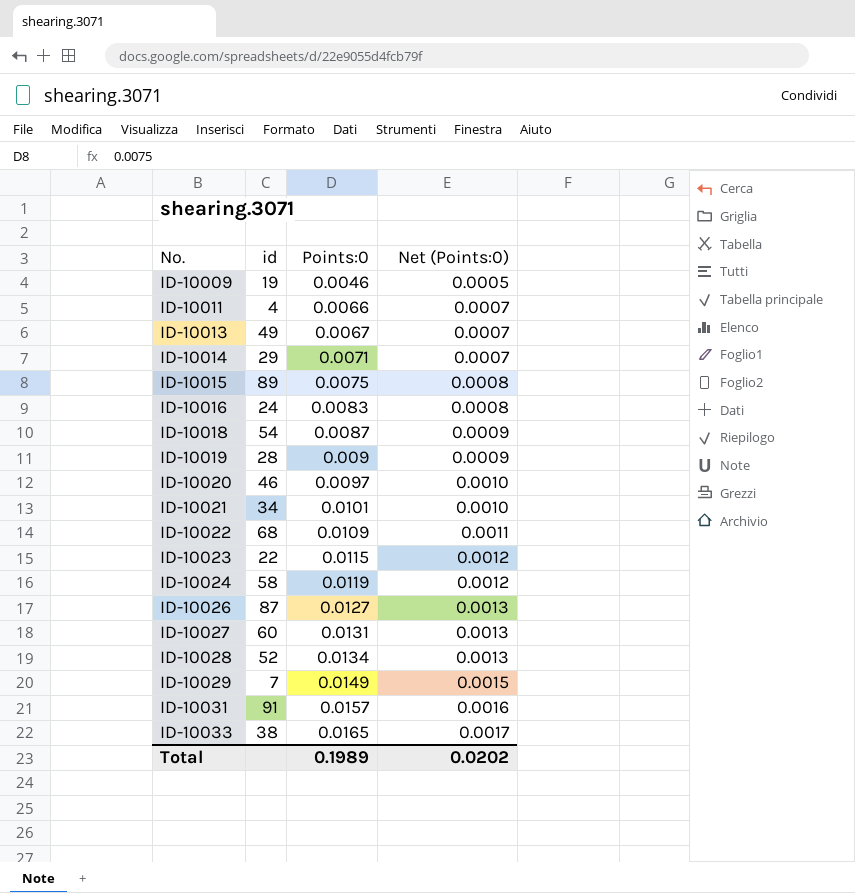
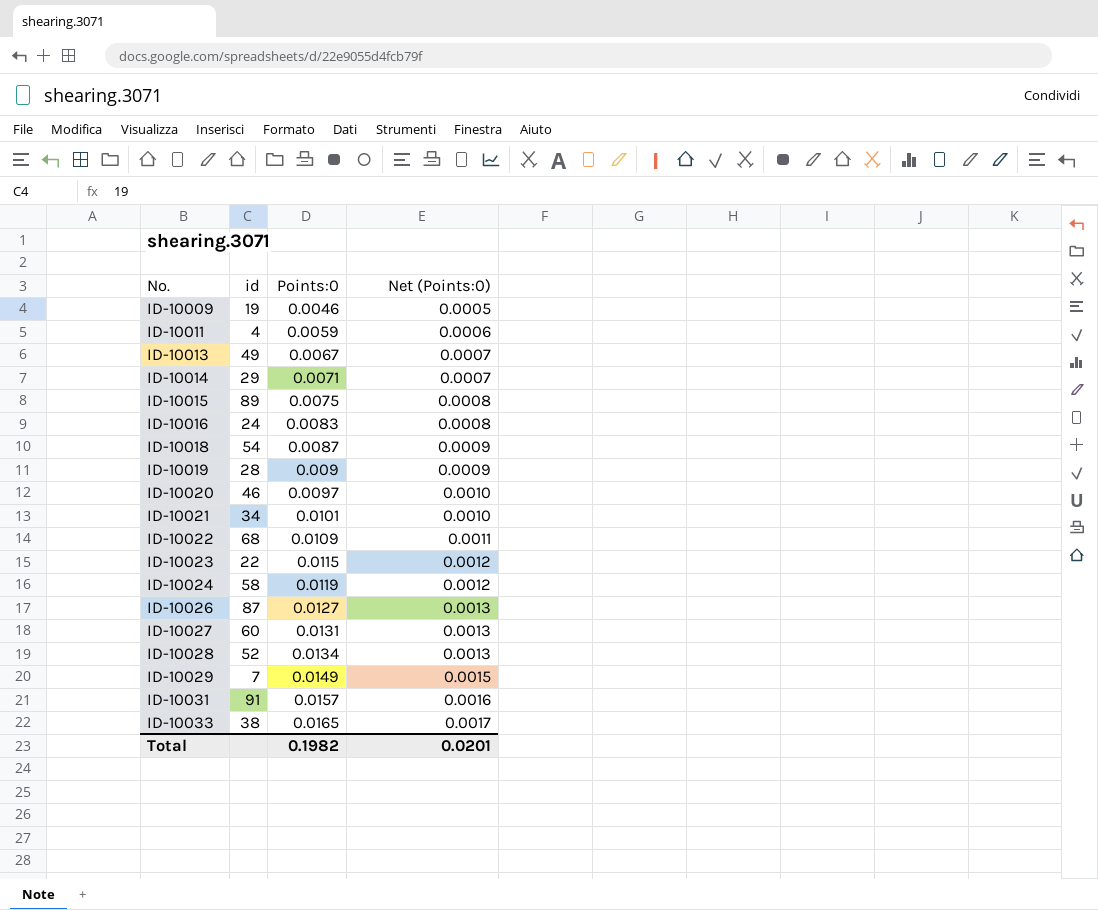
ID-10011 | Points:0: 0.0066 -> 0.0059
ID-10011 | Net (Points:0): 0.0007 -> 0.0006
Total | Points:0: 0.1989 -> 0.1982
Total | Net (Points:0): 0.0202 -> 0.0201

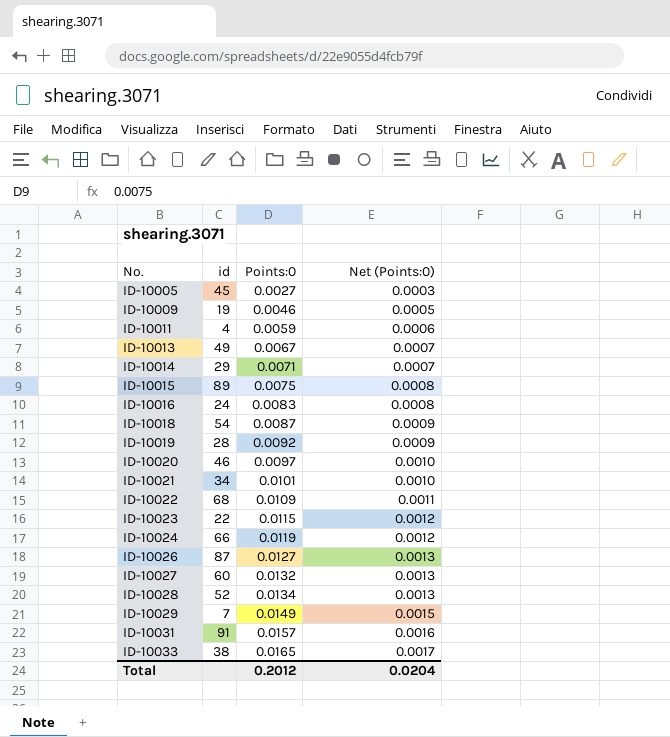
row ID-10005: none -> 45 | 0.0027 | 0.0003
ID-10019 | Points:0: 0.009 -> 0.0092
ID-10024 | id: 58 -> 66
ID-10027 | Points:0: 0.0131 -> 0.0132
Total | Points:0: 0.1982 -> 0.2012
Total | Net (Points:0): 0.0201 -> 0.0204

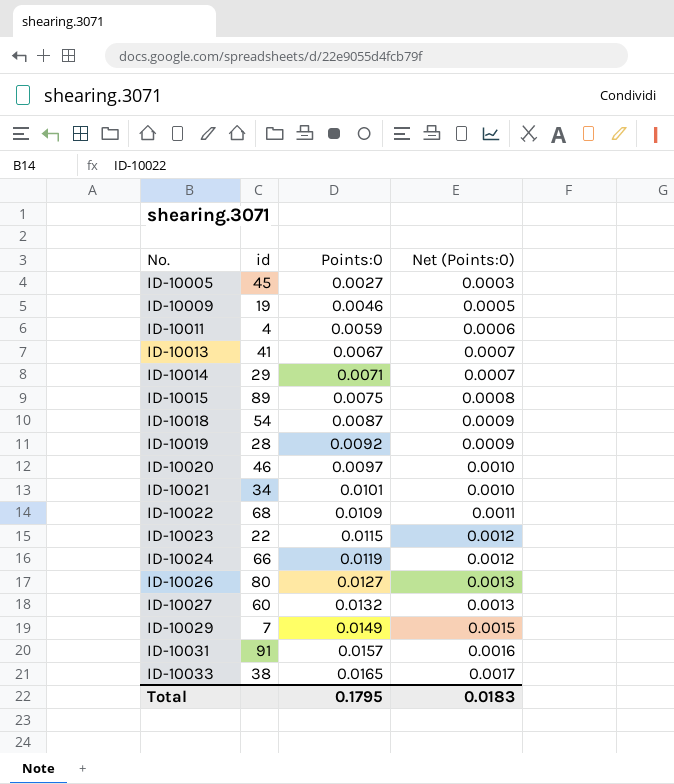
row ID-10016: 24 | 0.0083 | 0.0008 -> none
row ID-10028: 52 | 0.0134 | 0.0013 -> none
ID-10013 | id: 49 -> 41
ID-10026 | id: 87 -> 80
Total | Points:0: 0.2012 -> 0.1795
Total | Net (Points:0): 0.0204 -> 0.0183

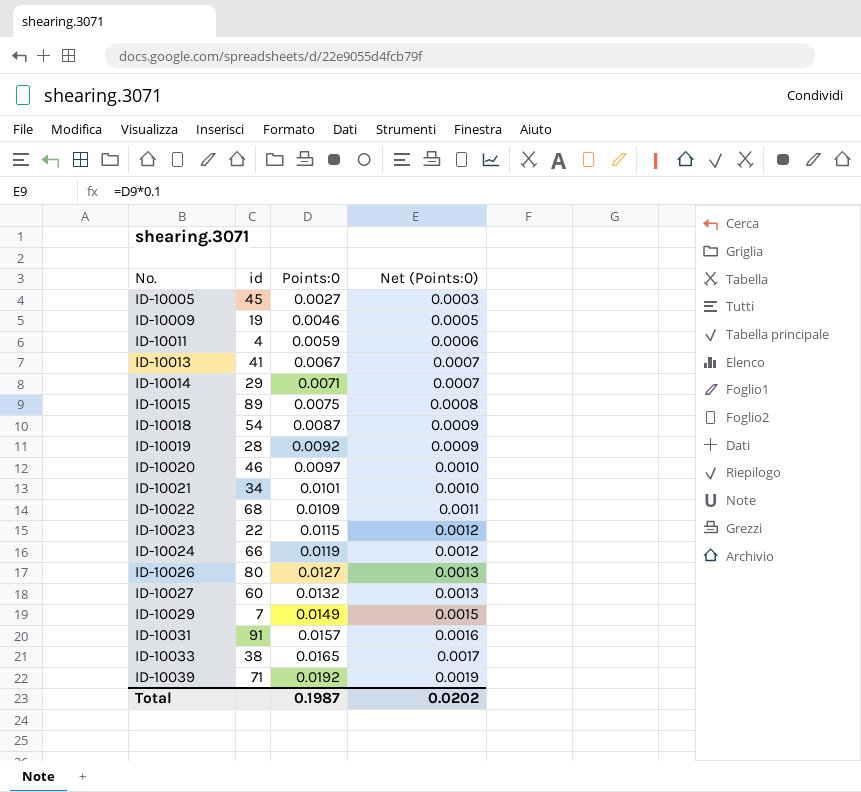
row ID-10039: none -> 71 | 0.0192 | 0.0019
Total | Points:0: 0.1795 -> 0.1987
Total | Net (Points:0): 0.0183 -> 0.0202

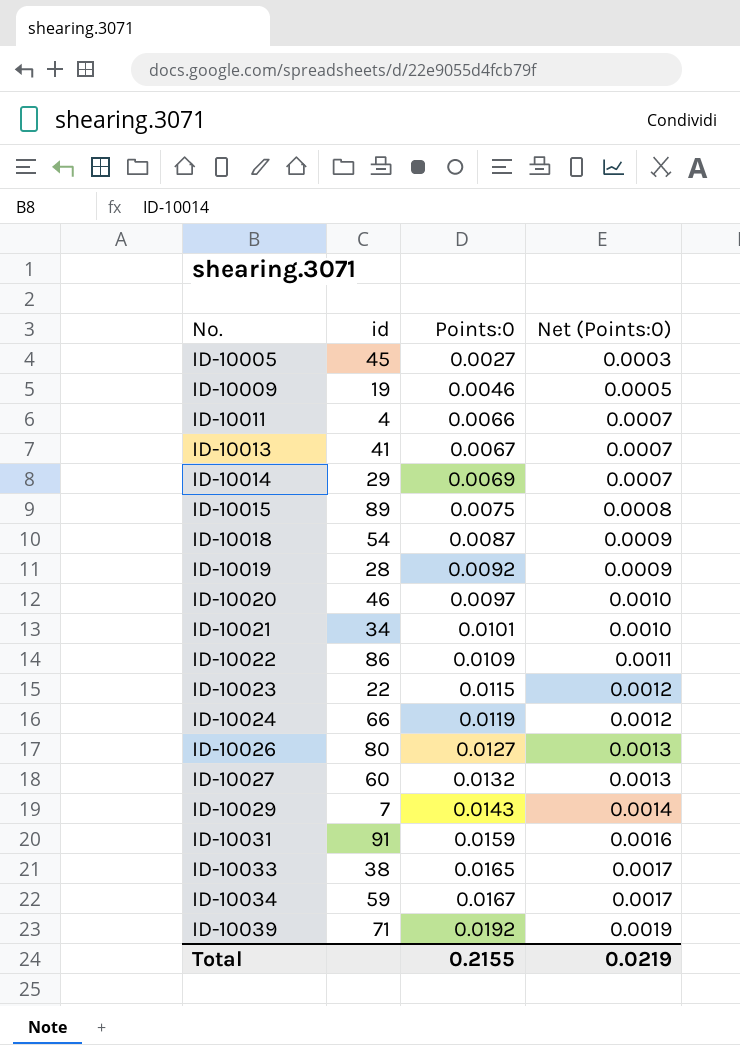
ID-10011 | Points:0: 0.0059 -> 0.0066
ID-10011 | Net (Points:0): 0.0006 -> 0.0007
ID-10014 | Points:0: 0.0071 -> 0.0069
ID-10022 | id: 68 -> 86
ID-10029 | Points:0: 0.0149 -> 0.0143
ID-10029 | Net (Points:0): 0.0015 -> 0.0014
ID-10031 | Points:0: 0.0157 -> 0.0159
row ID-10034: none -> 59 | 0.0167 | 0.0017
Total | Points:0: 0.1987 -> 0.2155
Total | Net (Points:0): 0.0202 -> 0.0219

